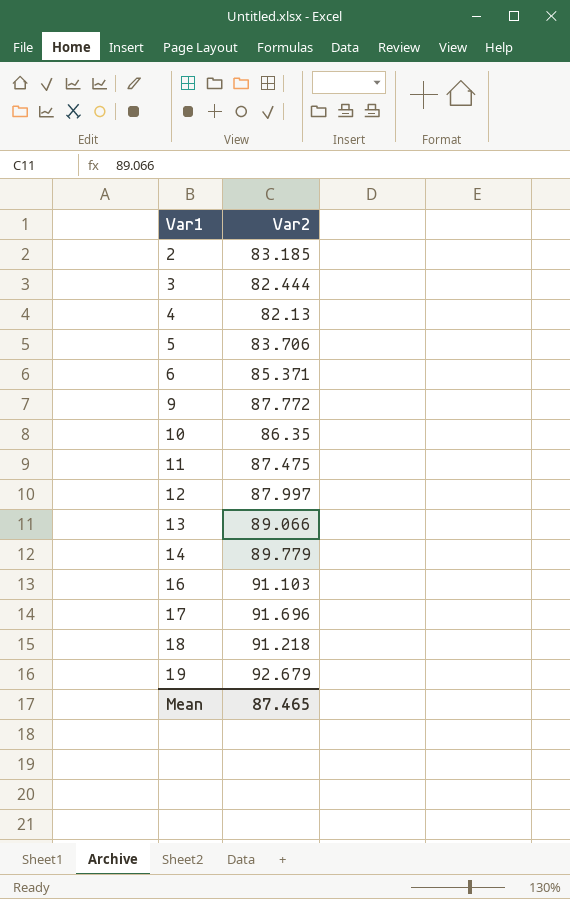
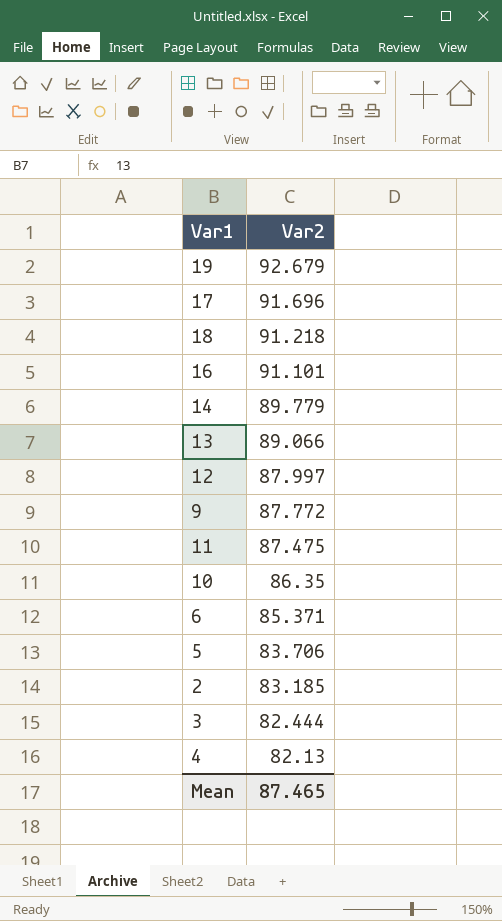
row order: Var1 ascending -> Var2 descending
16 | Var2: 91.103 -> 91.101

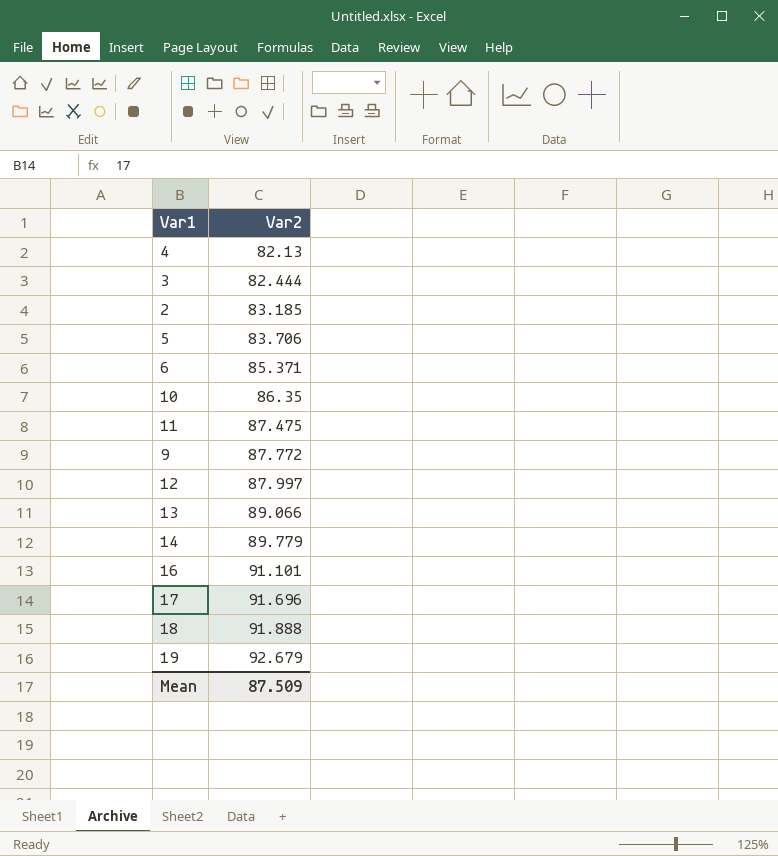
row order: Var2 descending -> Var2 ascending
18 | Var2: 91.218 -> 91.888
Mean | Var2: 87.465 -> 87.509

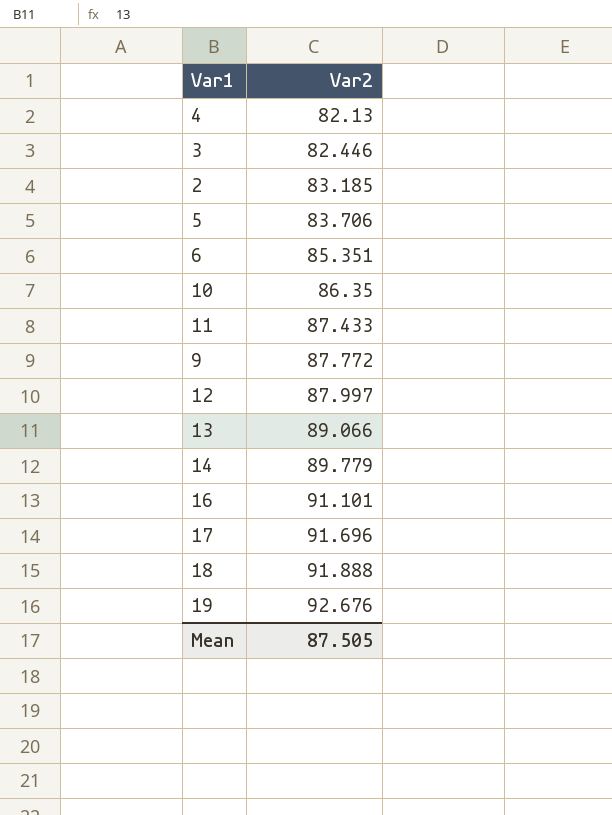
3 | Var2: 82.444 -> 82.446
6 | Var2: 85.371 -> 85.351
11 | Var2: 87.475 -> 87.433
19 | Var2: 92.679 -> 92.676
Mean | Var2: 87.509 -> 87.505

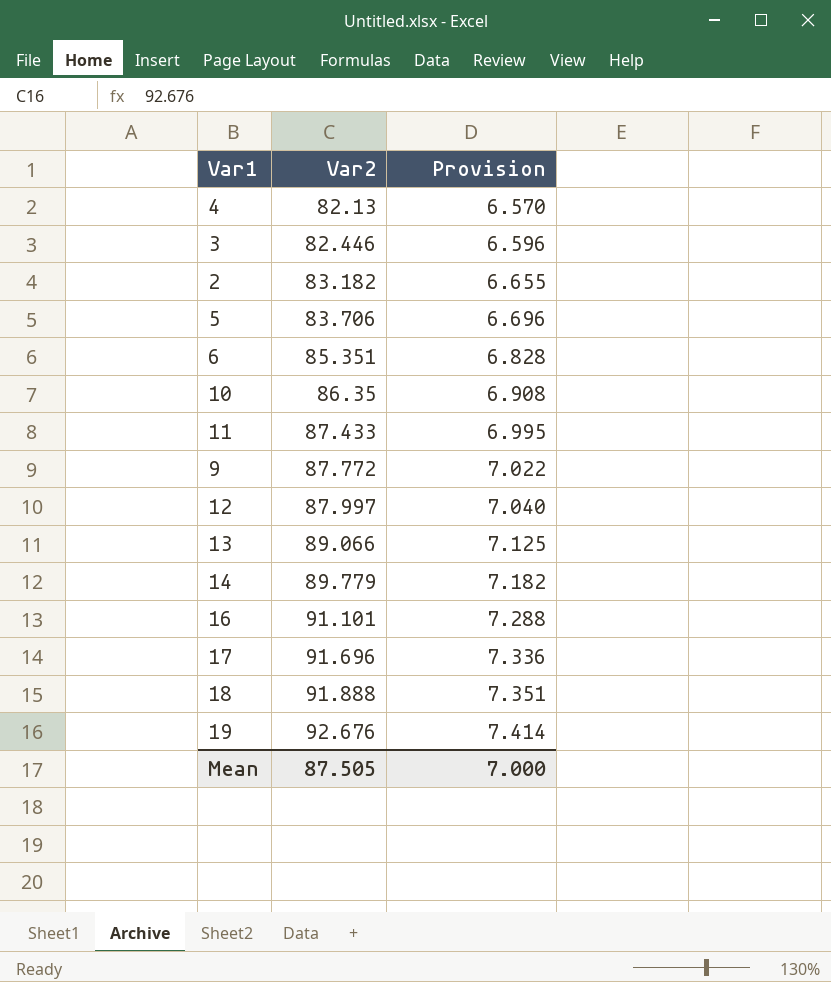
column Provision | formula: none -> [Var2] * 0.08
2 | Var2: 83.185 -> 83.182

